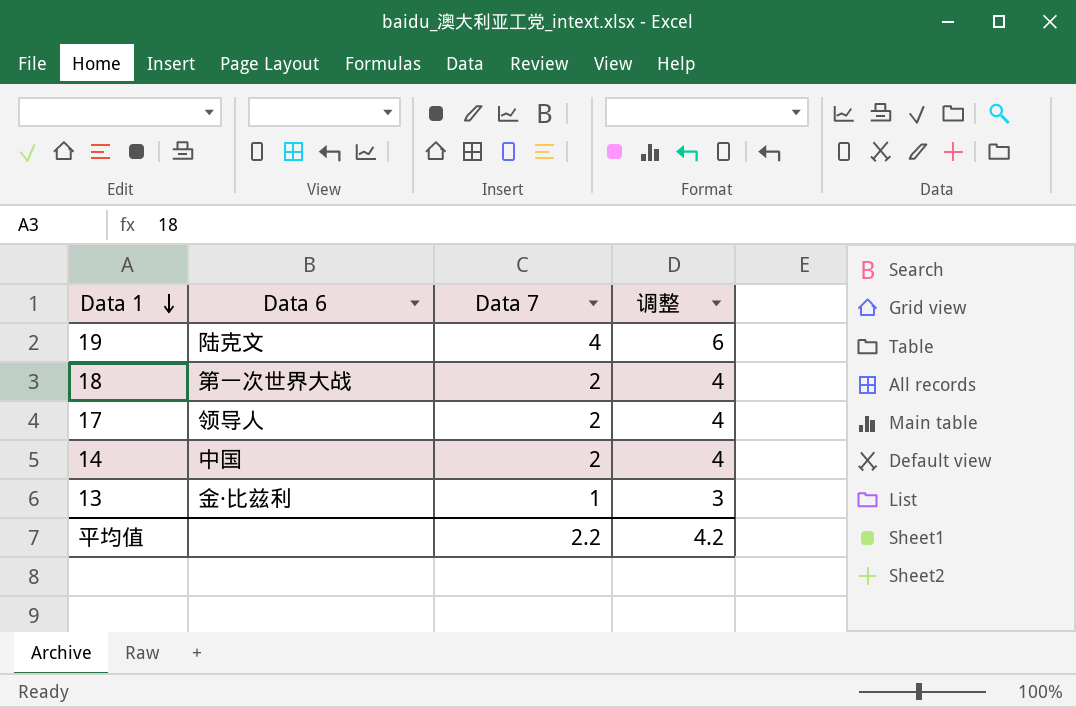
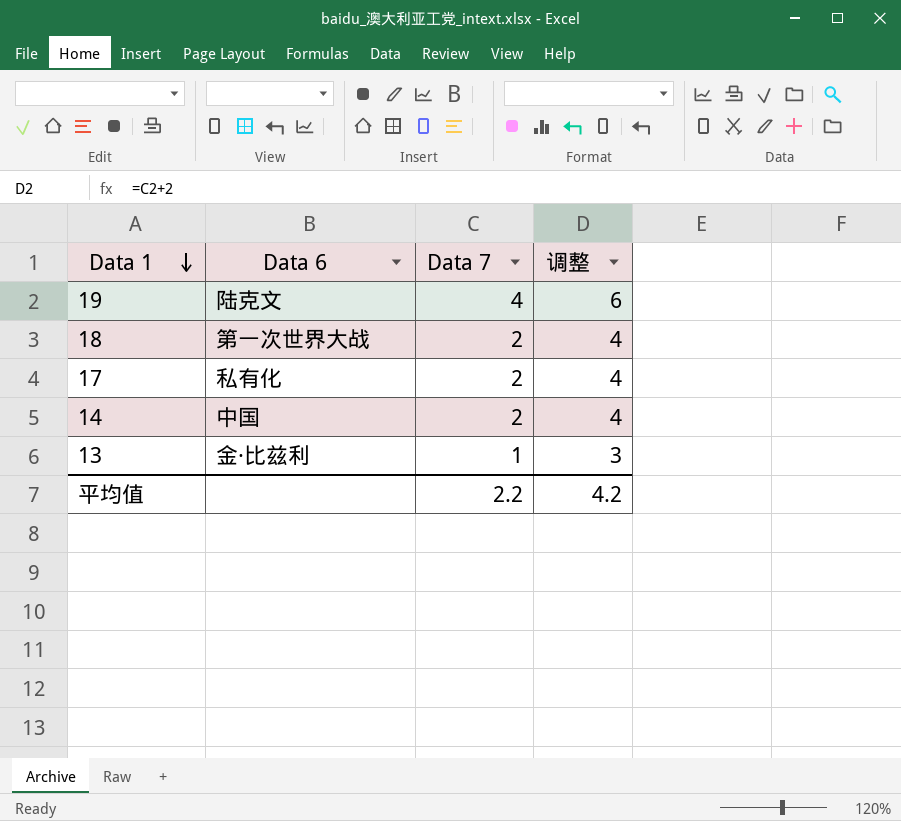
17 | Data 6: 领导人 -> 私有化

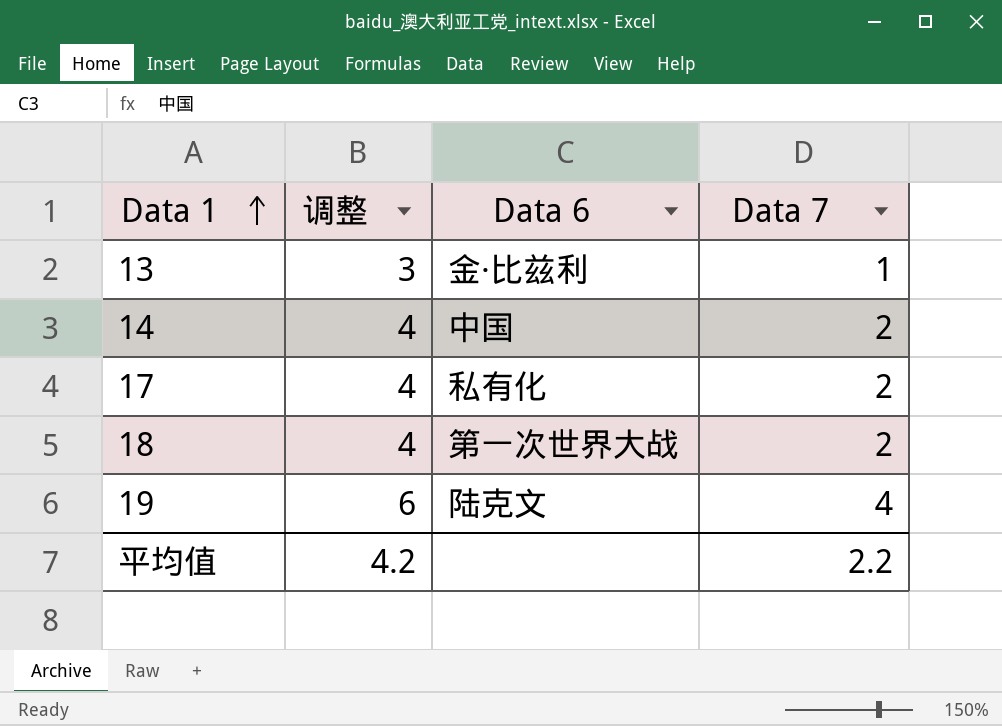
row order: Data 1 descending -> Data 1 ascending
column 调整 | position: 4 -> 2

